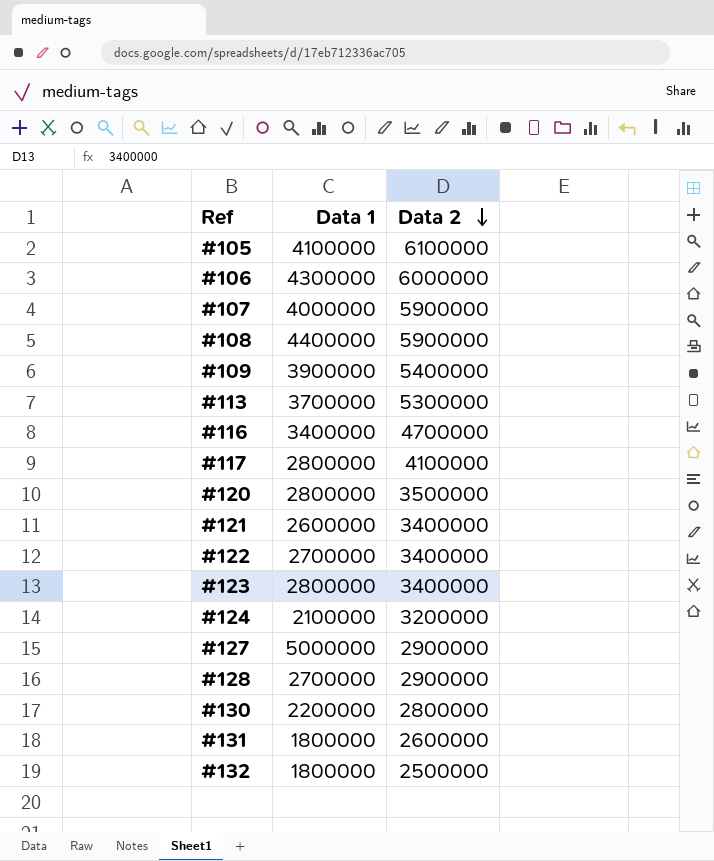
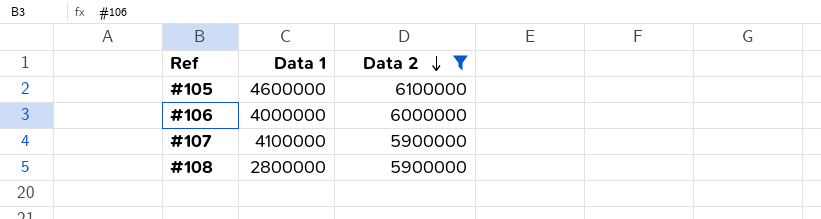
filter: none -> Data 2 >= 5900000
#105 | Data 1: 4100000 -> 4600000
#106 | Data 1: 4300000 -> 4000000
#107 | Data 1: 4000000 -> 4100000
#108 | Data 1: 4400000 -> 2800000

